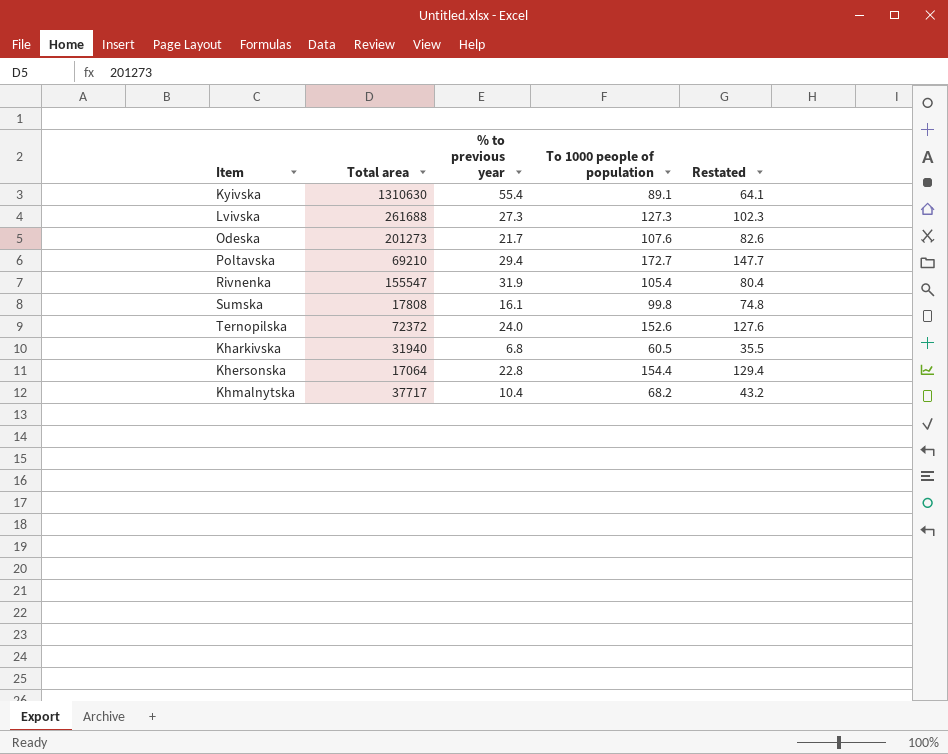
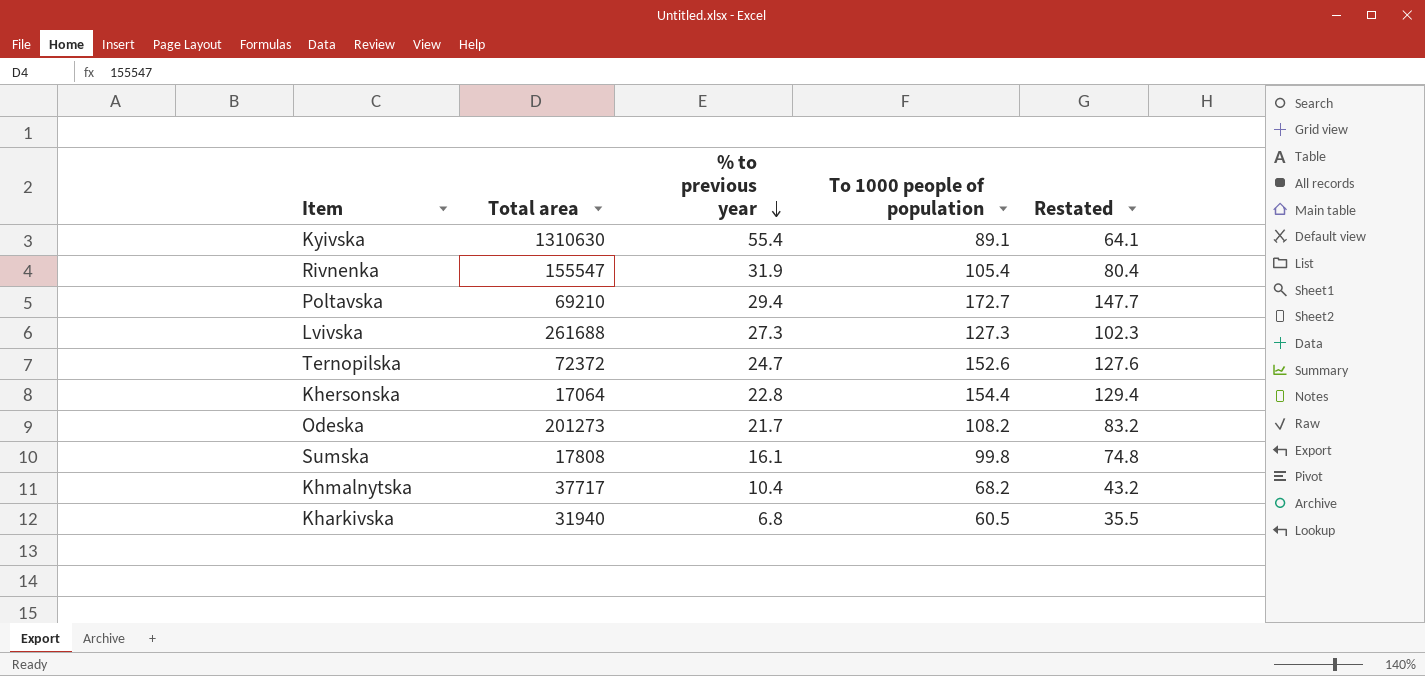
row order: none -> % to previous year descending
Ternopilska | % to previous year: 24.0 -> 24.7
Odeska | To 1000 people of population: 107.6 -> 108.2
Odeska | Restated: 82.6 -> 83.2

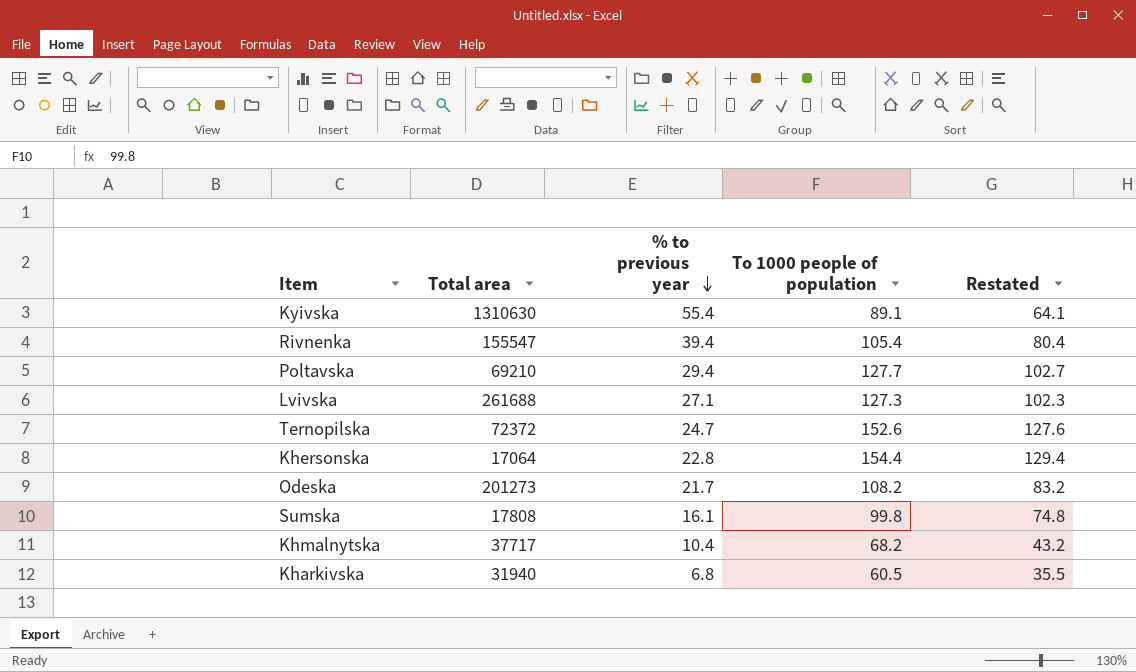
Rivnenka | % to previous year: 31.9 -> 39.4
Poltavska | To 1000 people of population: 172.7 -> 127.7
Poltavska | Restated: 147.7 -> 102.7
Lvivska | % to previous year: 27.3 -> 27.1

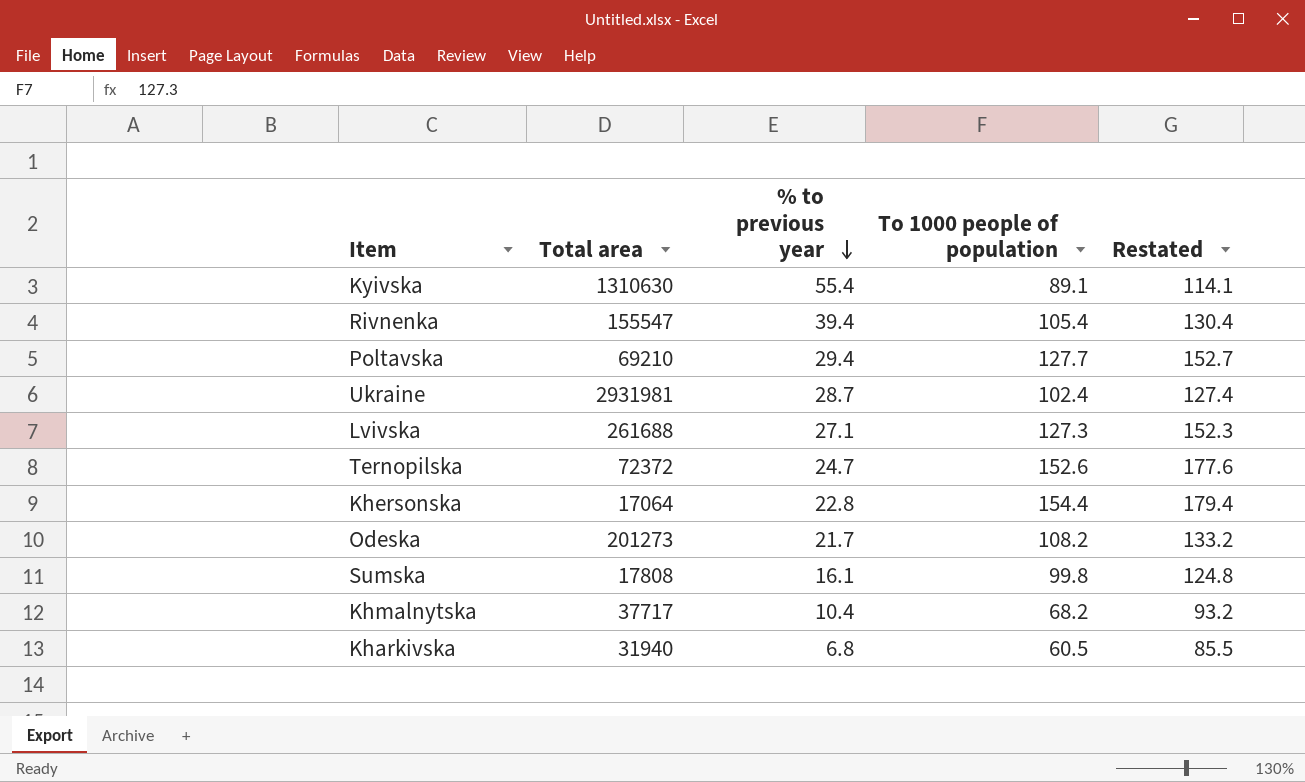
column Restated | formula: [To 1000 people of population] - 25 -> [To 1000 people of population] + 25
row Ukraine: none -> 2931981 | 28.7 | 102.4 | 127.4

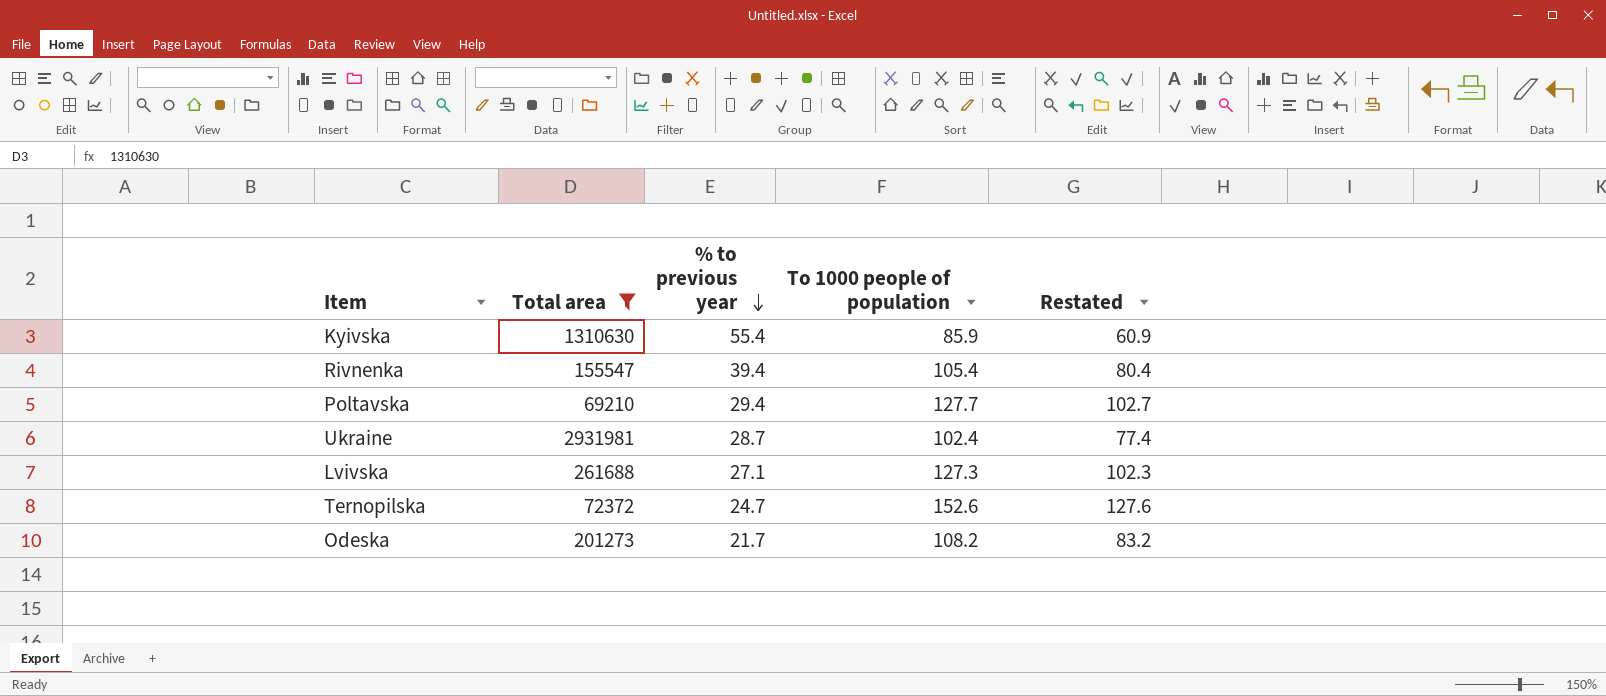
filter: none -> Total area >= 69210
column Restated | formula: [To 1000 people of population] + 25 -> [To 1000 people of population] - 25
Kyivska | To 1000 people of population: 89.1 -> 85.9

